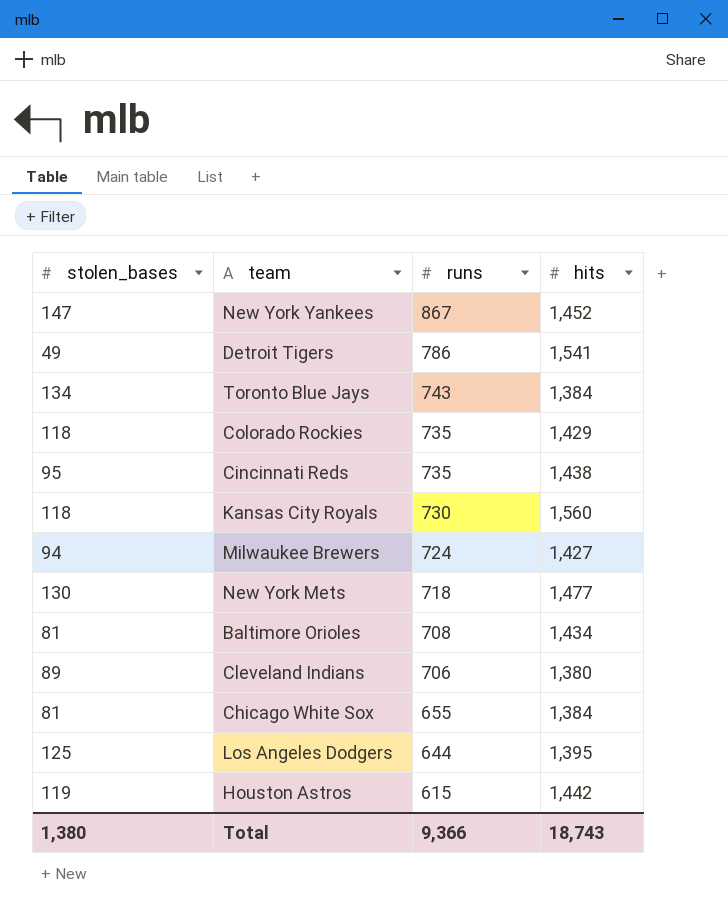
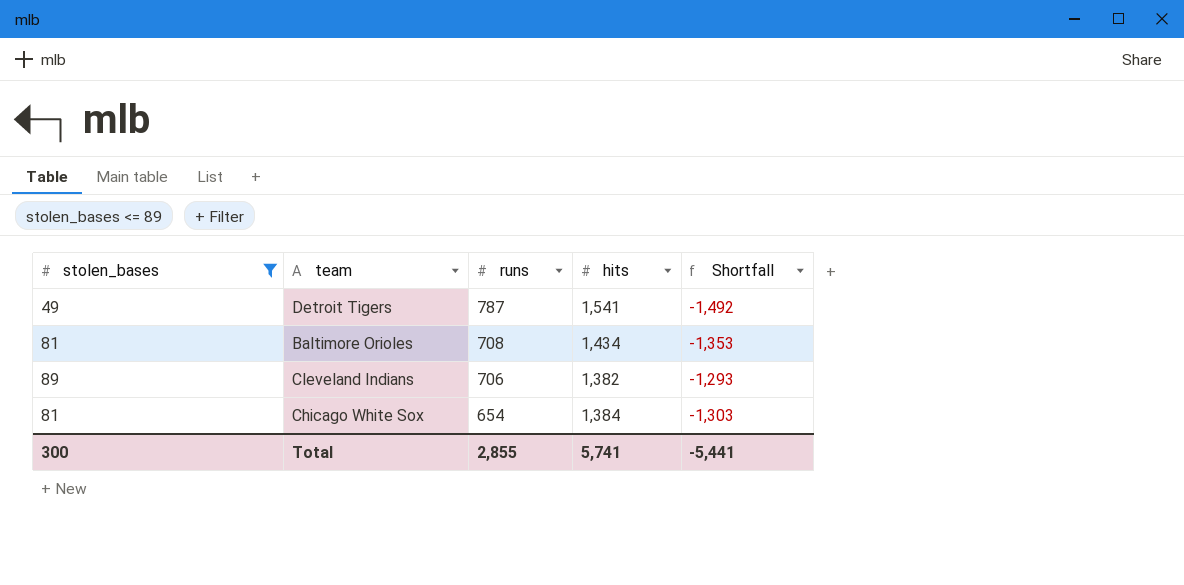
filter: none -> stolen_bases <= 89
column Shortfall | formula: none -> [stolen_bases] - [hits]
Detroit Tigers | runs: 786 -> 787
Cleveland Indians | hits: 1,380 -> 1,382
Chicago White Sox | runs: 655 -> 654
Total | stolen_bases: 1,380 -> 300
Total | runs: 9,366 -> 2,855
Total | hits: 18,743 -> 5,741

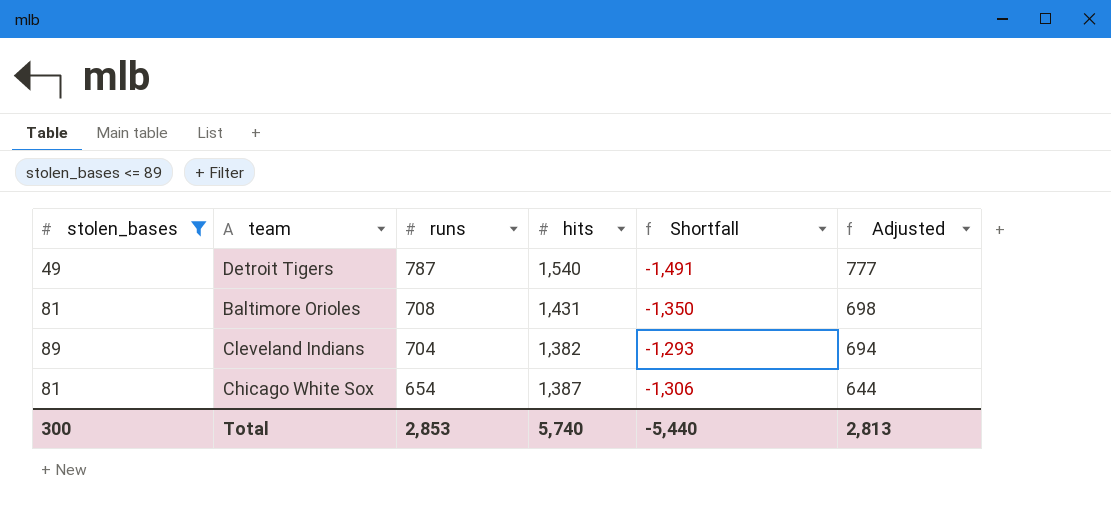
column Adjusted | formula: none -> [runs] - 10
Detroit Tigers | hits: 1,541 -> 1,540
Detroit Tigers | Shortfall: -1,492 -> -1,491
Baltimore Orioles | hits: 1,434 -> 1,431
Baltimore Orioles | Shortfall: -1,353 -> -1,350
Cleveland Indians | runs: 706 -> 704
Chicago White Sox | hits: 1,384 -> 1,387
Chicago White Sox | Shortfall: -1,303 -> -1,306
Total | runs: 2,855 -> 2,853
Total | hits: 5,741 -> 5,740
Total | Shortfall: -5,441 -> -5,440

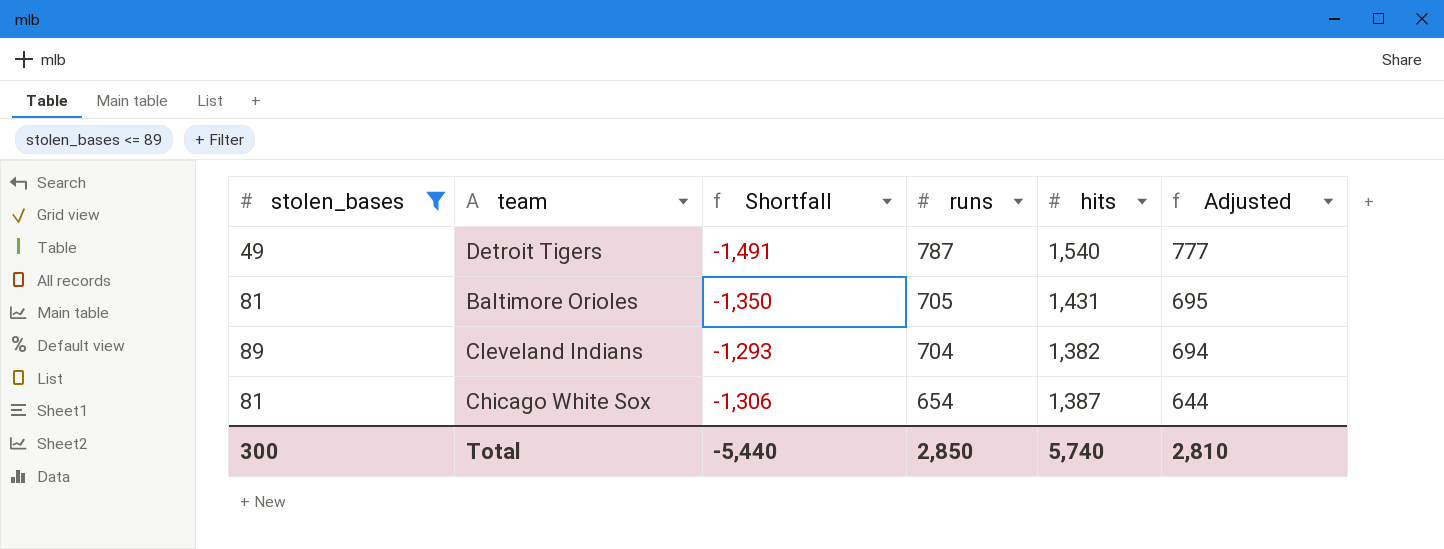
column Shortfall | position: 5 -> 3
Baltimore Orioles | runs: 708 -> 705
Baltimore Orioles | Adjusted: 698 -> 695
Total | runs: 2,853 -> 2,850
Total | Adjusted: 2,813 -> 2,810

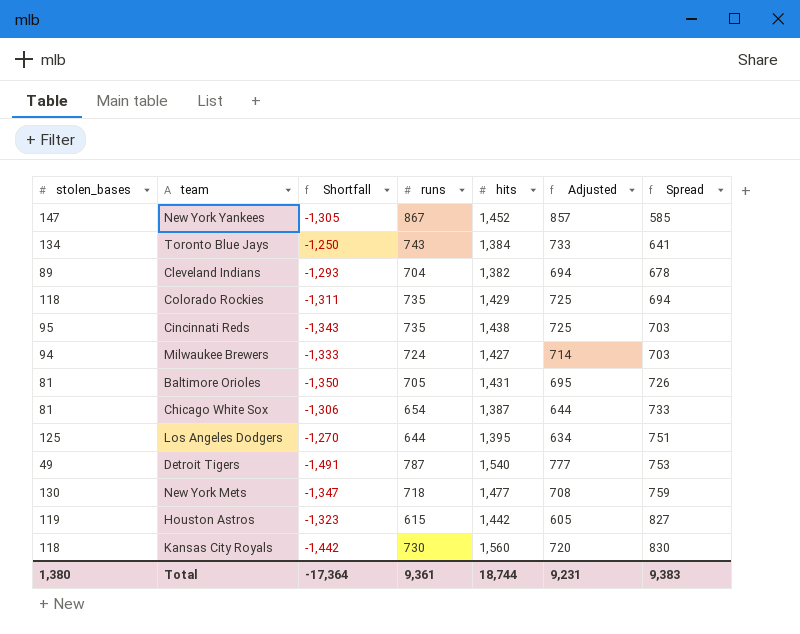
filter: stolen_bases <= 89 -> none
row order: runs descending -> Spread ascending
column Spread | formula: none -> [hits] - [runs]
Total | stolen_bases: 300 -> 1,380
Total | Shortfall: -5,440 -> -17,364
Total | runs: 2,850 -> 9,361
Total | hits: 5,740 -> 18,744
Total | Adjusted: 2,810 -> 9,231

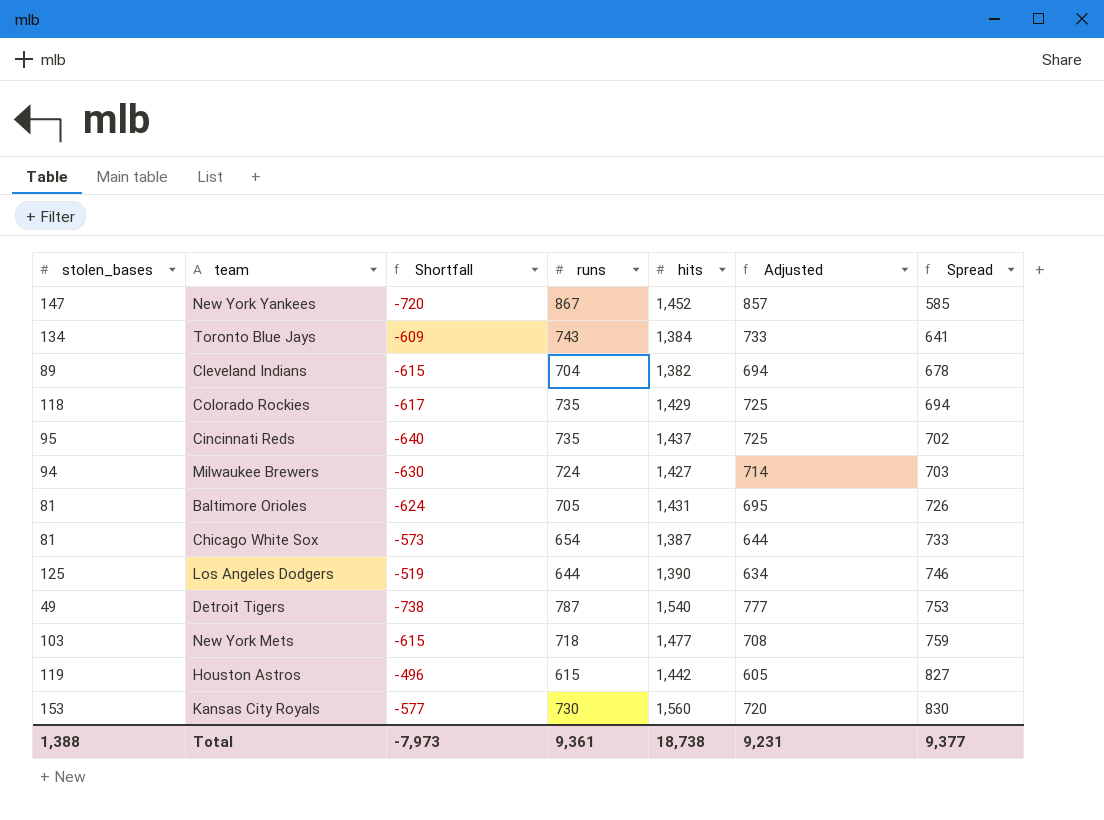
column Shortfall | formula: [stolen_bases] - [hits] -> [stolen_bases] - [runs]
Cincinnati Reds | hits: 1,438 -> 1,437
Cincinnati Reds | Spread: 703 -> 702
Los Angeles Dodgers | hits: 1,395 -> 1,390
Los Angeles Dodgers | Spread: 751 -> 746
New York Mets | stolen_bases: 130 -> 103
Kansas City Royals | stolen_bases: 118 -> 153
Total | stolen_bases: 1,380 -> 1,388
Total | Shortfall: -17,364 -> -7,973
Total | hits: 18,744 -> 18,738
Total | Spread: 9,383 -> 9,377

